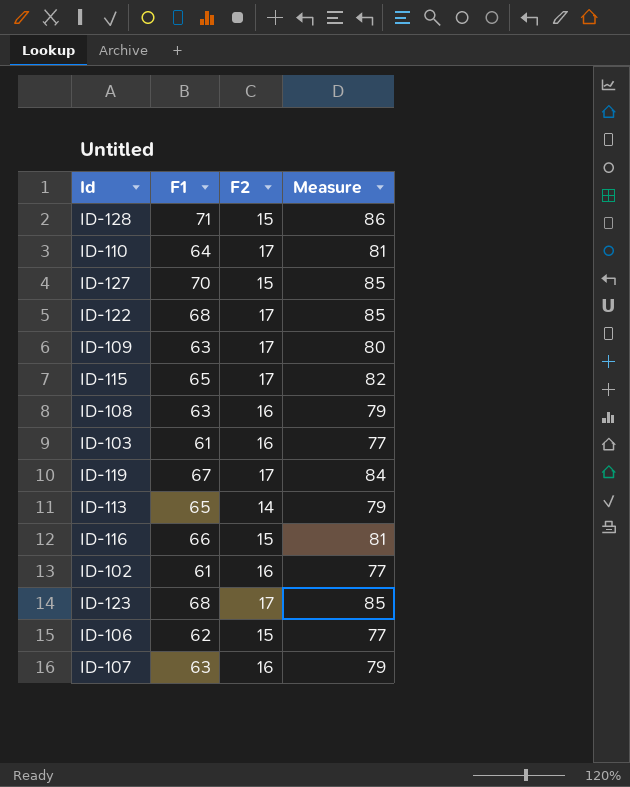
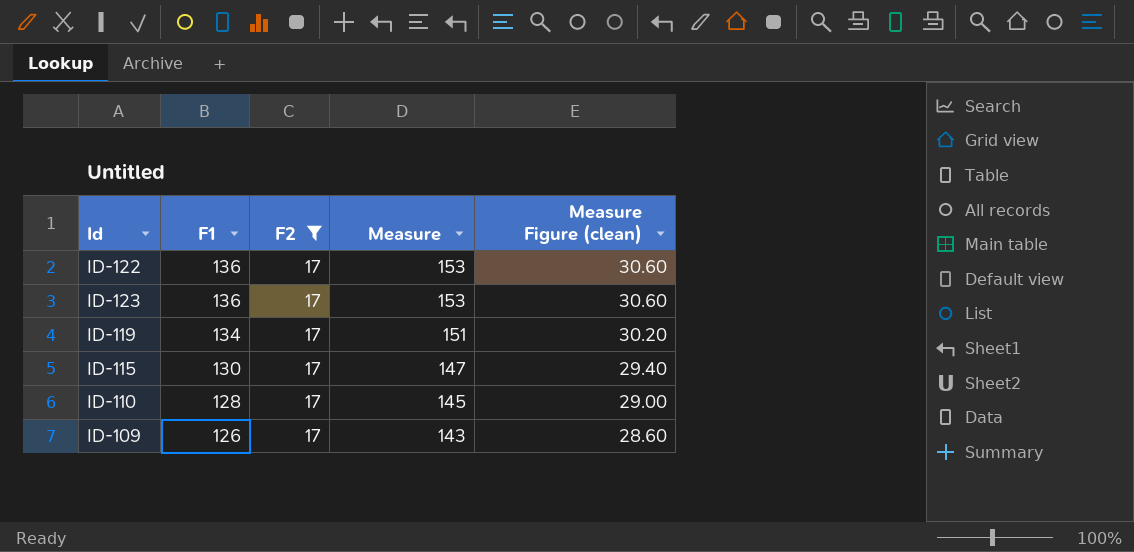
filter: none -> F2 = 17
row order: none -> F1 descending
column Measure Figure (clean) | formula: none -> [Measure] * 0.2
ID-122 | F1: 68 -> 136
ID-122 | Measure: 85 -> 153
ID-123 | F1: 68 -> 136
ID-123 | Measure: 85 -> 153
ID-119 | F1: 67 -> 134
ID-119 | Measure: 84 -> 151
ID-115 | F1: 65 -> 130
ID-115 | Measure: 82 -> 147
ID-110 | F1: 64 -> 128
ID-110 | Measure: 81 -> 145
ID-109 | F1: 63 -> 126
ID-109 | Measure: 80 -> 143

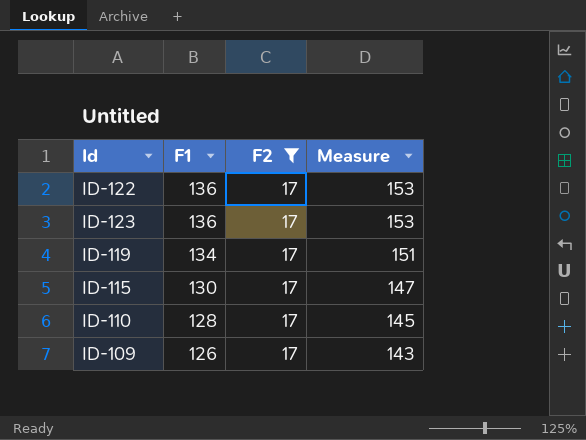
column Measure Figure (clean) | formula: [Measure] * 0.2 -> none

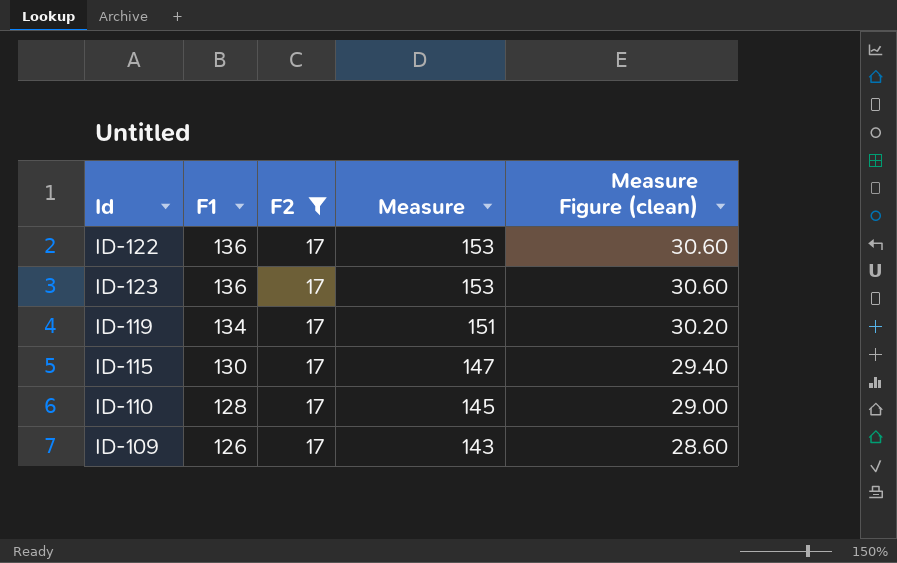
column Measure Figure (clean) | formula: none -> [Measure] * 0.2

